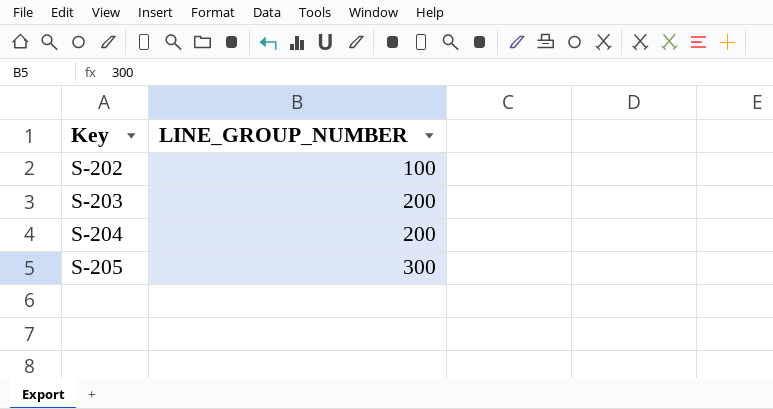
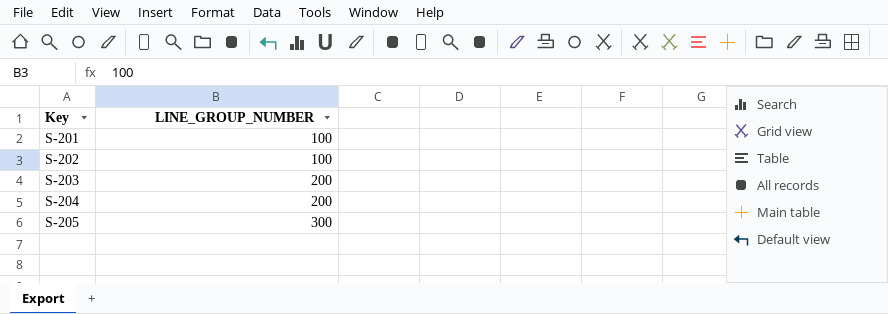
row S-201: none -> 100

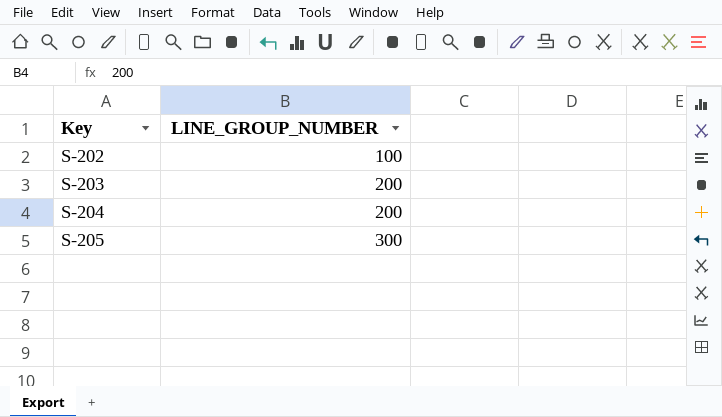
row S-201: 100 -> none

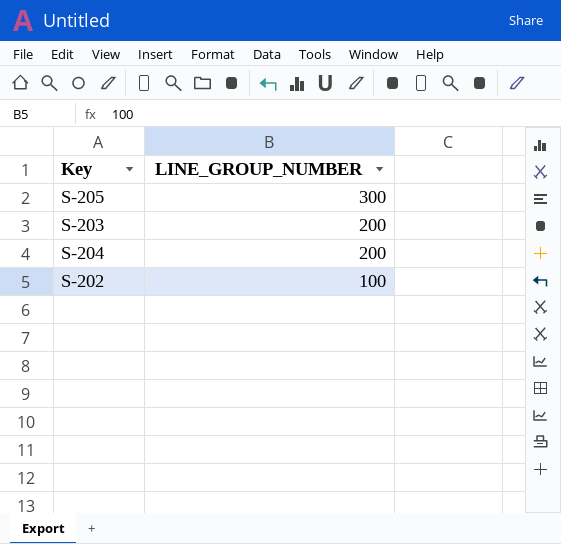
row order: Key ascending -> LINE_GROUP_NUMBER descending

